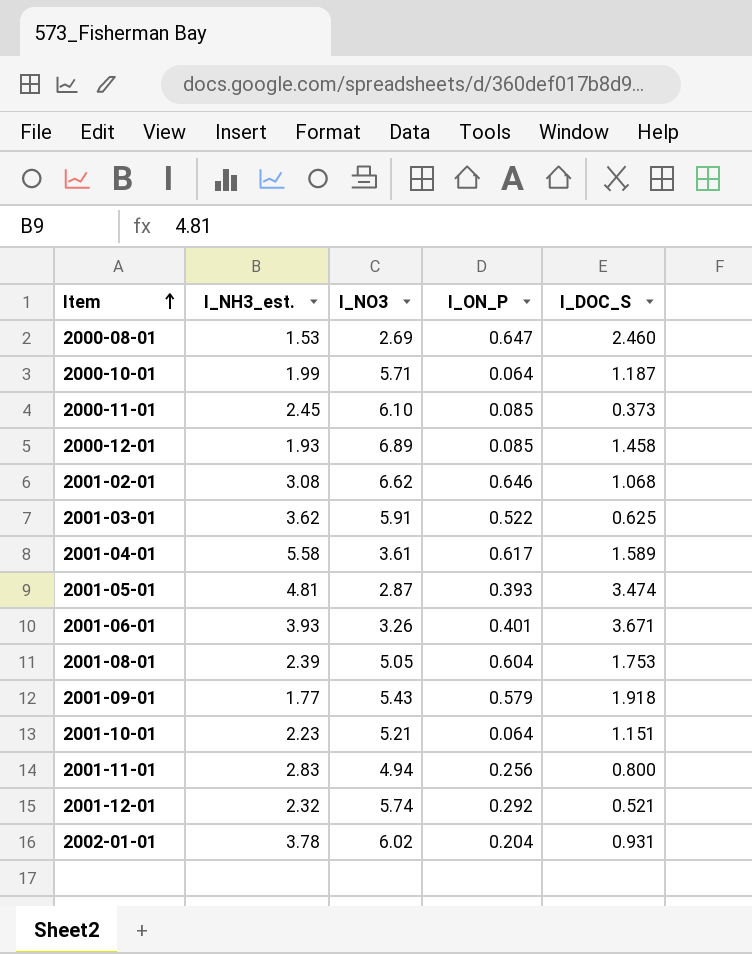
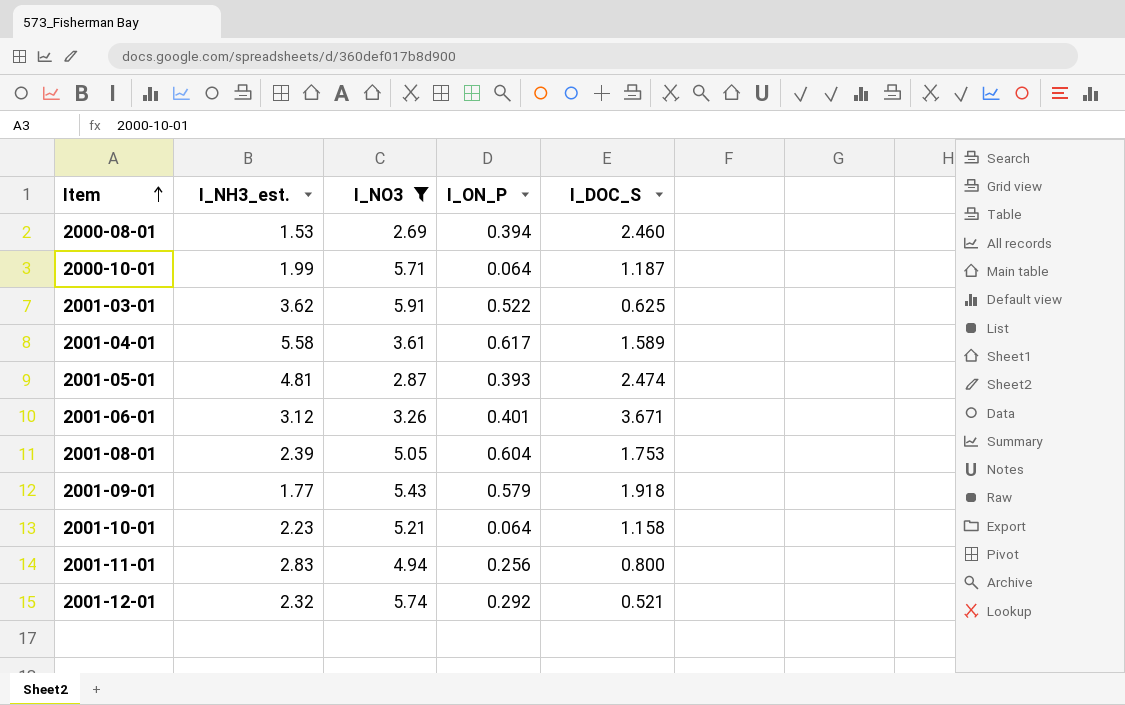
filter: none -> I_NO3 <= 5.91
2000-08-01 | I_ON_P: 0.647 -> 0.394
2001-05-01 | I_DOC_S: 3.474 -> 2.474
2001-06-01 | I_NH3_est.: 3.93 -> 3.12
2001-10-01 | I_DOC_S: 1.151 -> 1.158

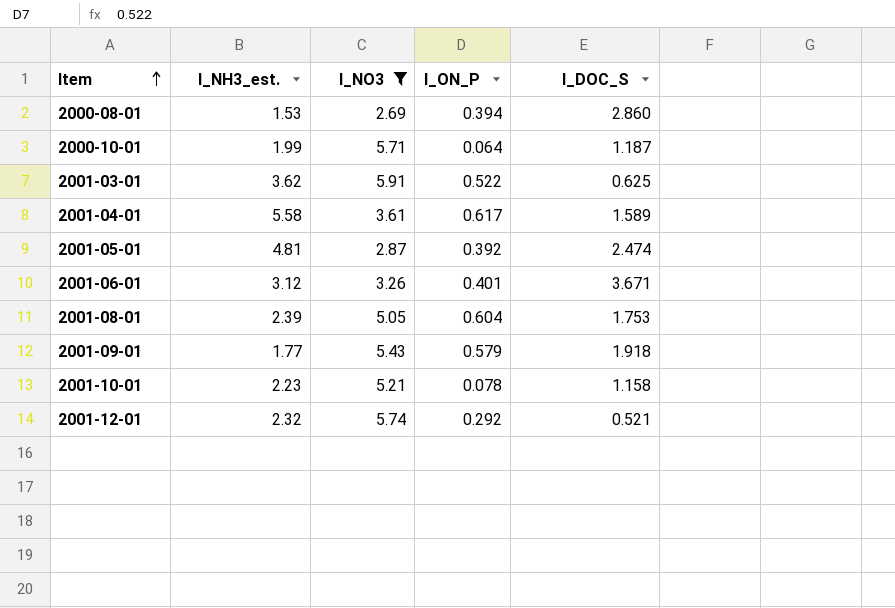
row 2001-11-01: 2.83 | 4.94 | 0.256 | 0.800 -> none
2000-08-01 | I_DOC_S: 2.460 -> 2.860
2001-05-01 | I_ON_P: 0.393 -> 0.392
2001-10-01 | I_ON_P: 0.064 -> 0.078

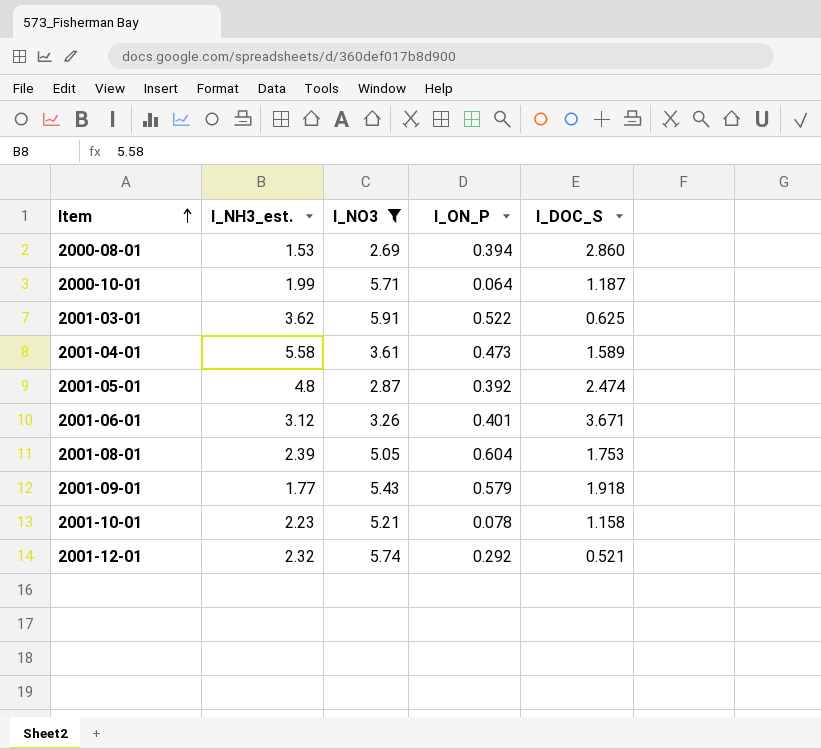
2001-04-01 | I_ON_P: 0.617 -> 0.473
2001-05-01 | I_NH3_est.: 4.81 -> 4.8

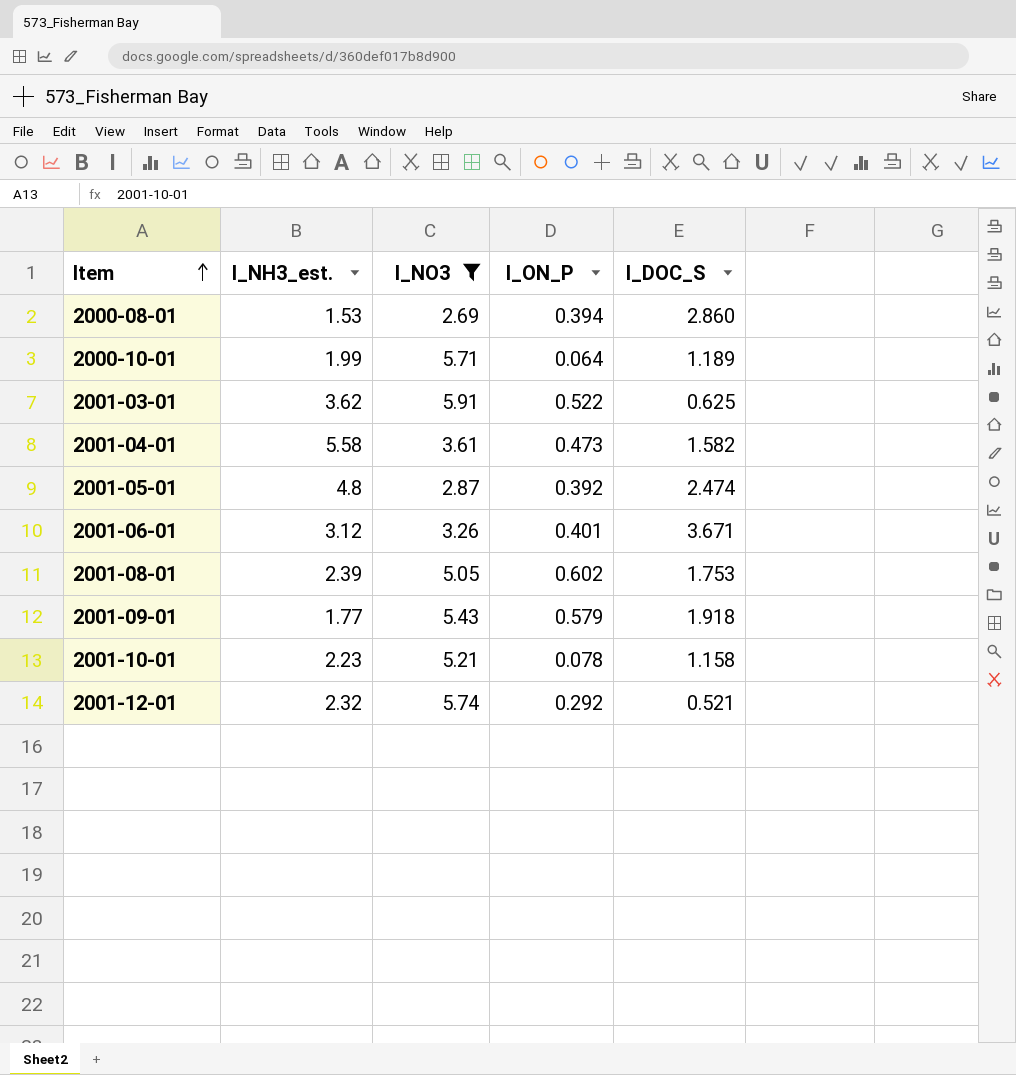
2000-10-01 | I_DOC_S: 1.187 -> 1.189
2001-04-01 | I_DOC_S: 1.589 -> 1.582
2001-08-01 | I_ON_P: 0.604 -> 0.602

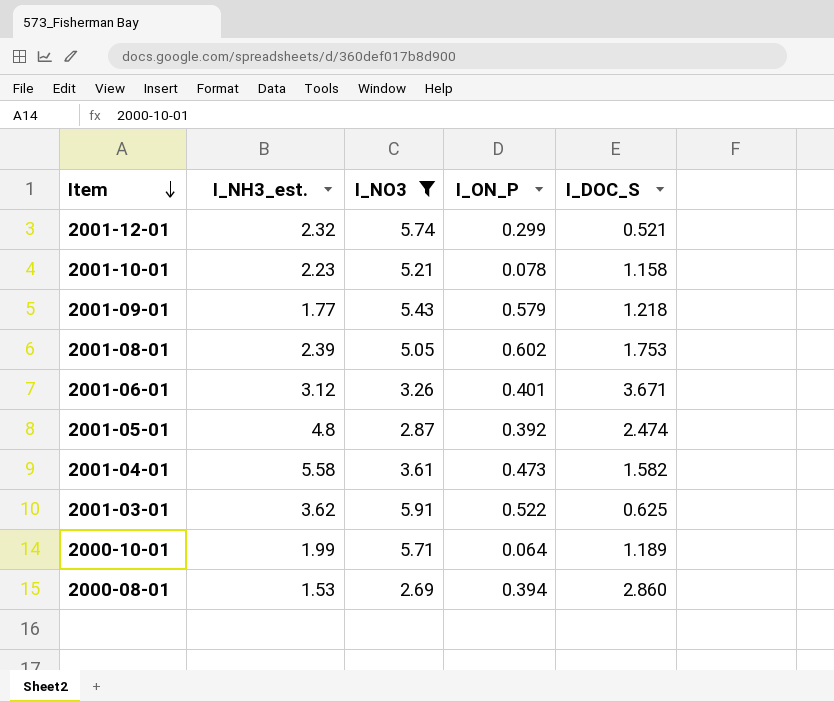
row order: Item ascending -> Item descending
2001-12-01 | I_ON_P: 0.292 -> 0.299
2001-09-01 | I_DOC_S: 1.918 -> 1.218

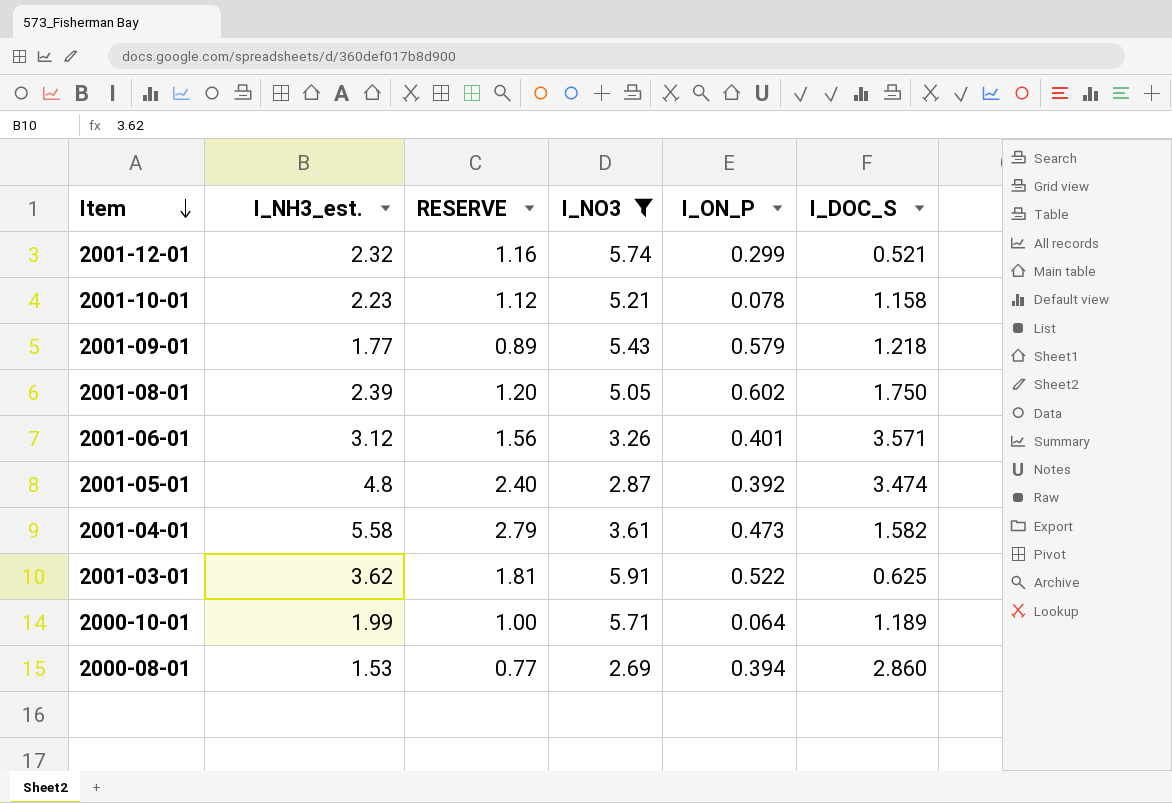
column RESERVE | formula: none -> [I_NH3_est.] * 0.5
2001-08-01 | I_DOC_S: 1.753 -> 1.750
2001-06-01 | I_DOC_S: 3.671 -> 3.571
2001-05-01 | I_DOC_S: 2.474 -> 3.474

